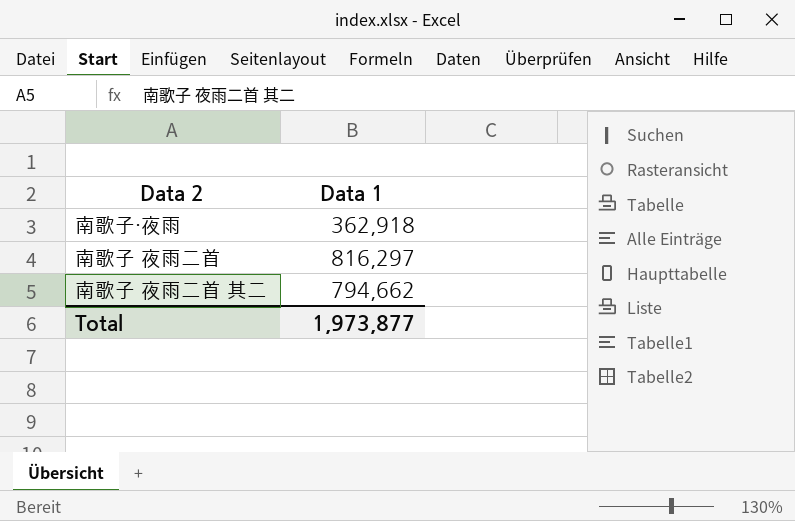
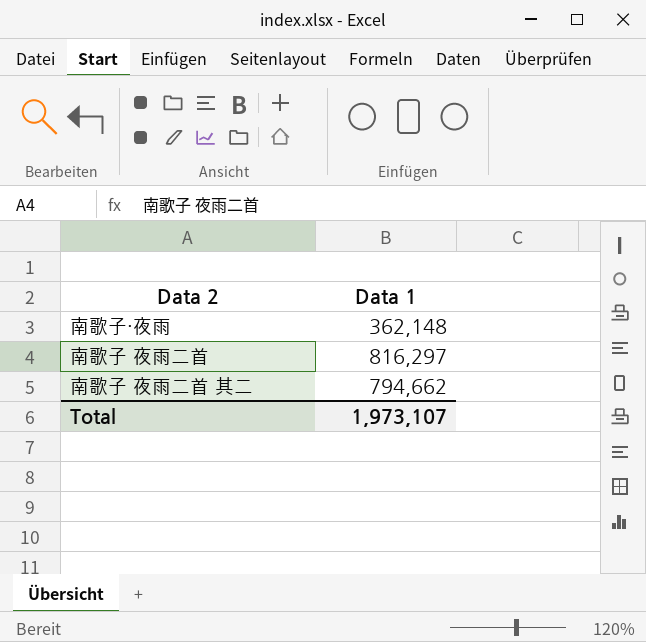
南歌子·夜雨 | Data 1: 362,918 -> 362,148
Total | Data 1: 1,973,877 -> 1,973,107

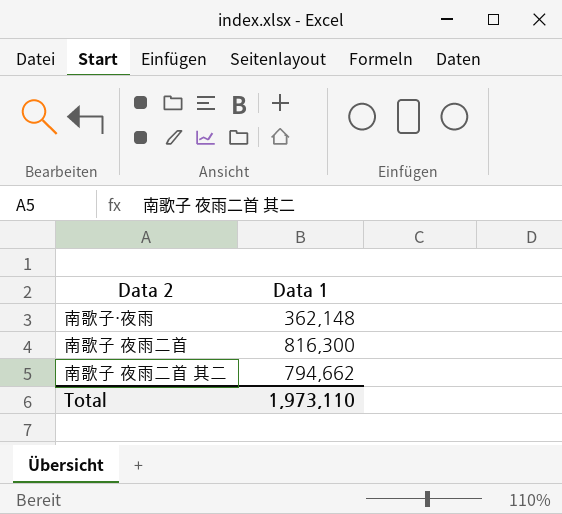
南歌子 夜雨二首 | Data 1: 816,297 -> 816,300
Total | Data 1: 1,973,107 -> 1,973,110

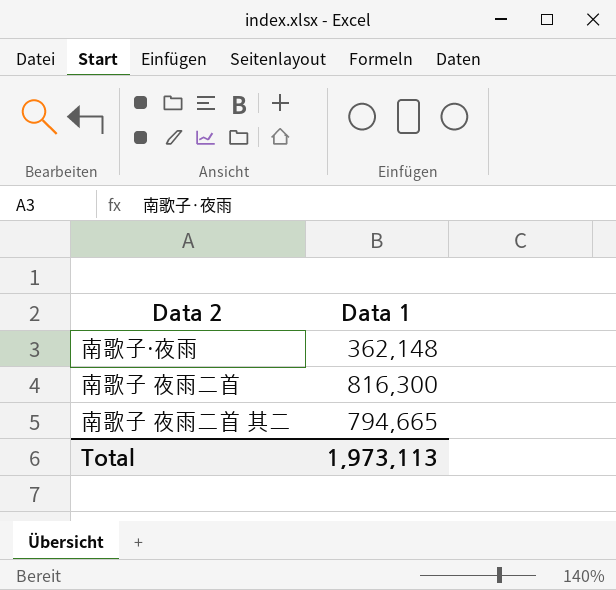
南歌子 夜雨二首 其二 | Data 1: 794,662 -> 794,665
Total | Data 1: 1,973,110 -> 1,973,113

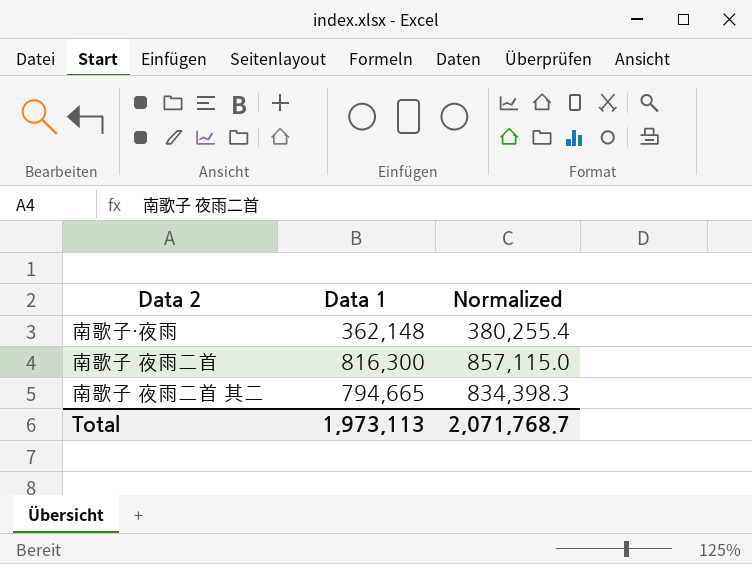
column Normalized | formula: none -> [Data 1] * 1.05

